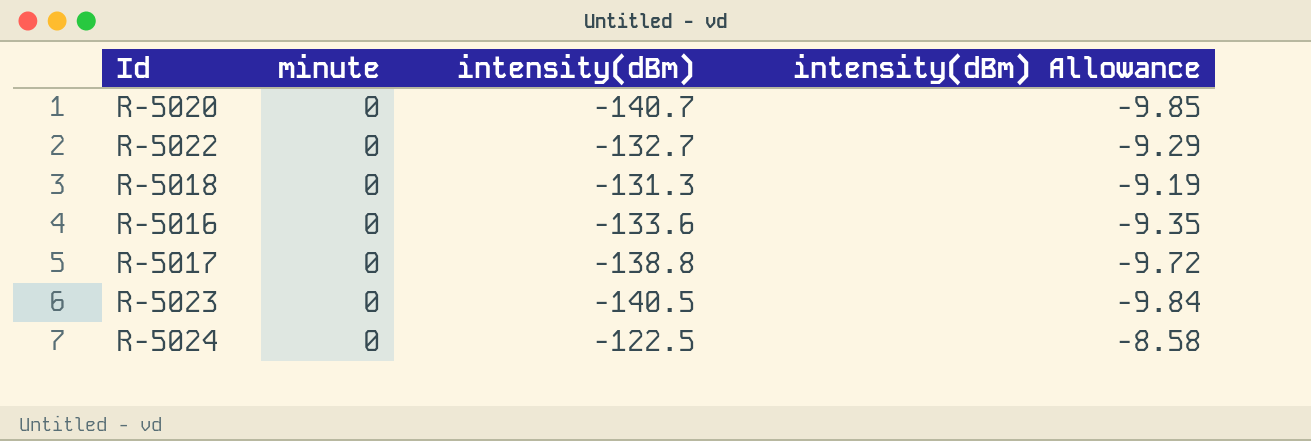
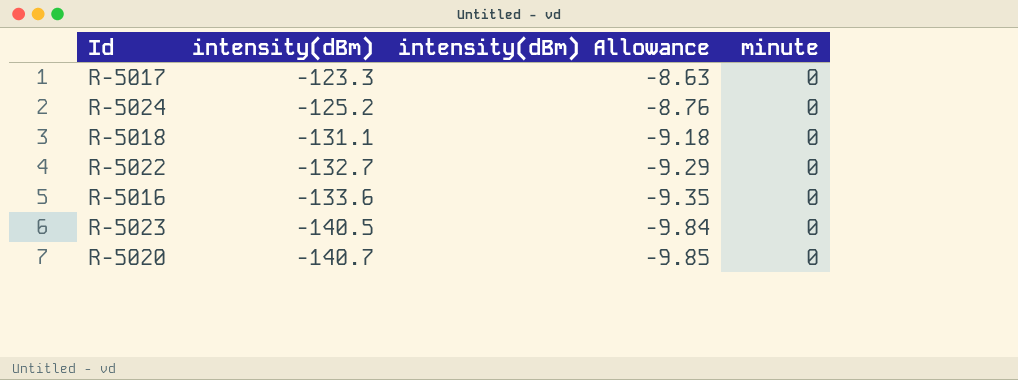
row order: none -> intensity(dBm) descending
column minute | position: 2 -> 4
R-5017 | intensity(dBm): -138.8 -> -123.3
R-5017 | intensity(dBm) Allowance: -9.72 -> -8.63
R-5024 | intensity(dBm): -122.5 -> -125.2
R-5024 | intensity(dBm) Allowance: -8.58 -> -8.76
R-5018 | intensity(dBm): -131.3 -> -131.1
R-5018 | intensity(dBm) Allowance: -9.19 -> -9.18

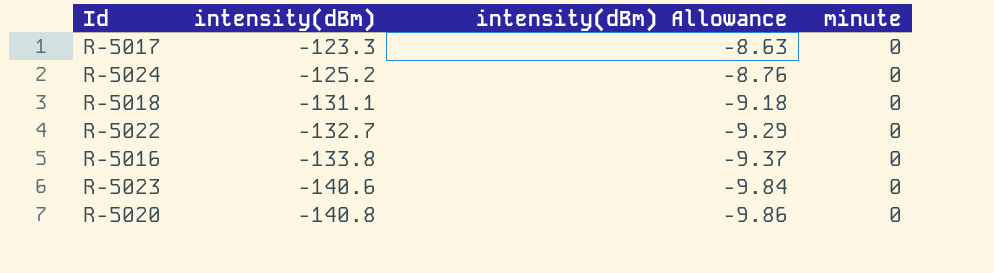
R-5016 | intensity(dBm): -133.6 -> -133.8
R-5016 | intensity(dBm) Allowance: -9.35 -> -9.37
R-5023 | intensity(dBm): -140.5 -> -140.6
R-5020 | intensity(dBm): -140.7 -> -140.8
R-5020 | intensity(dBm) Allowance: -9.85 -> -9.86

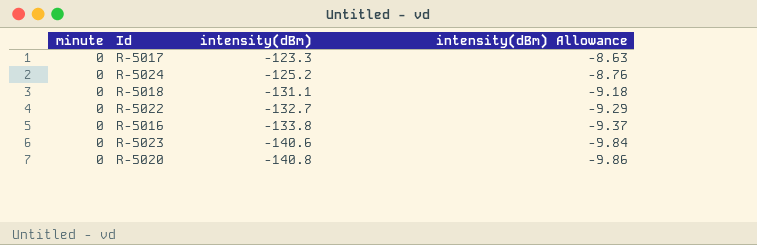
column minute | position: 4 -> 1

